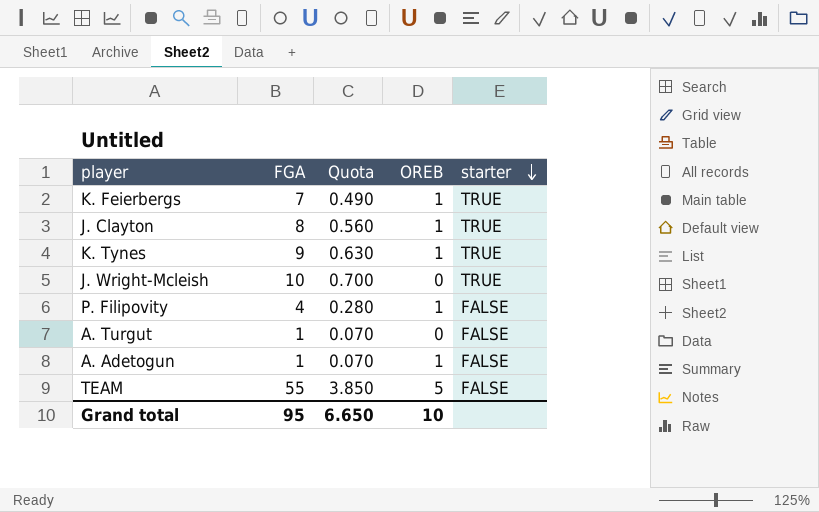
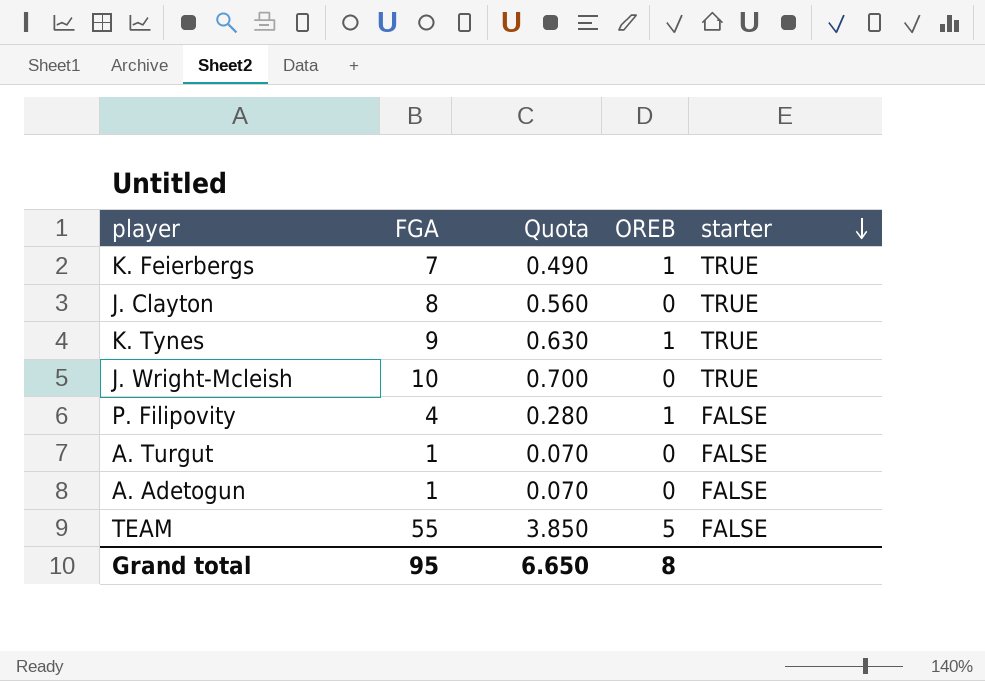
J. Clayton | OREB: 1 -> 0
A. Adetogun | OREB: 1 -> 0
Grand total | OREB: 10 -> 8

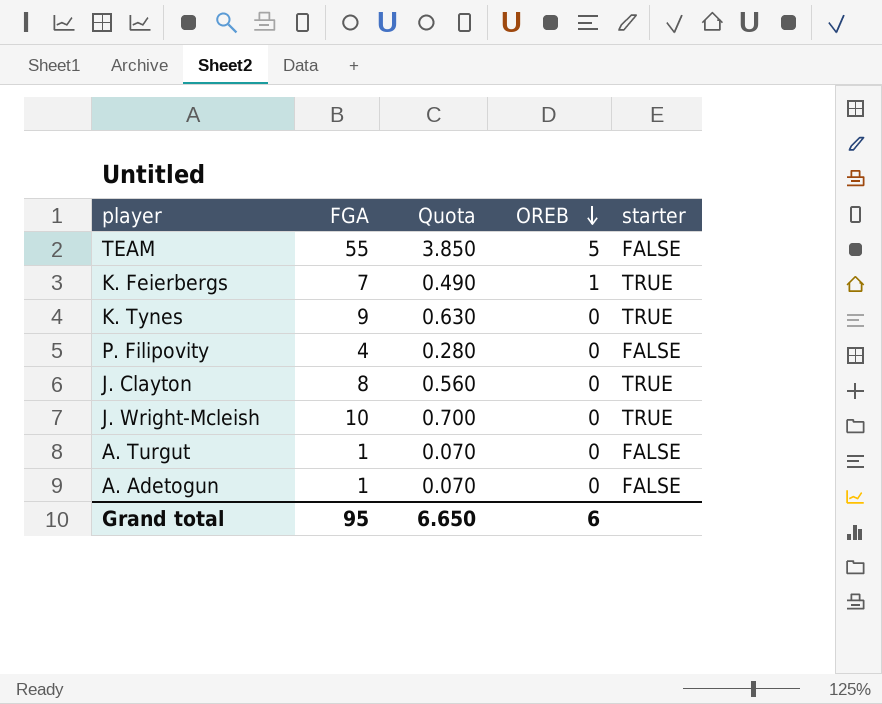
row order: starter descending -> OREB descending
K. Tynes | OREB: 1 -> 0
P. Filipovity | OREB: 1 -> 0
Grand total | OREB: 8 -> 6

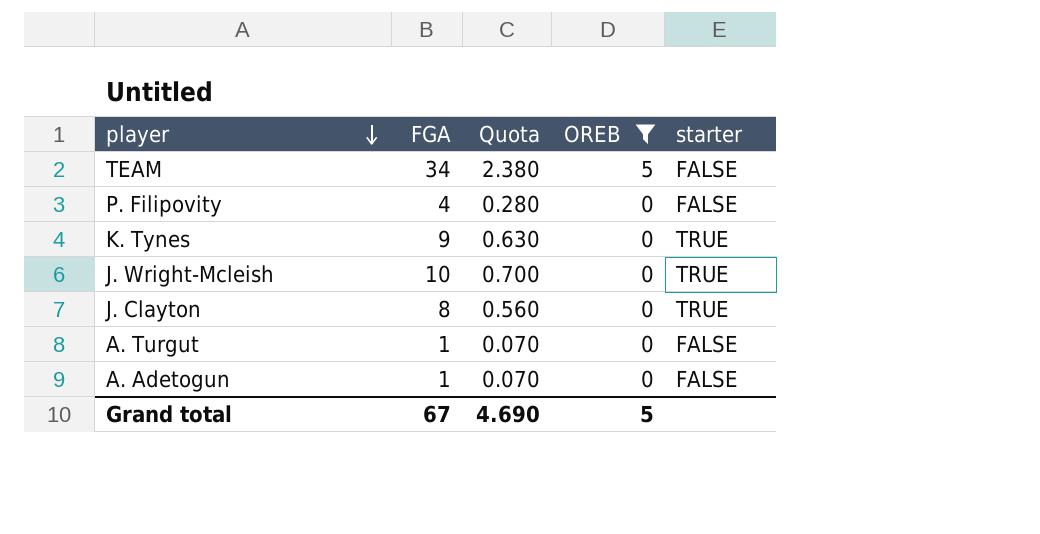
filter: none -> OREB != 1
row order: OREB descending -> player descending
TEAM | FGA: 55 -> 34
TEAM | Quota: 3.850 -> 2.380
Grand total | FGA: 95 -> 67
Grand total | Quota: 6.650 -> 4.690
Grand total | OREB: 6 -> 5

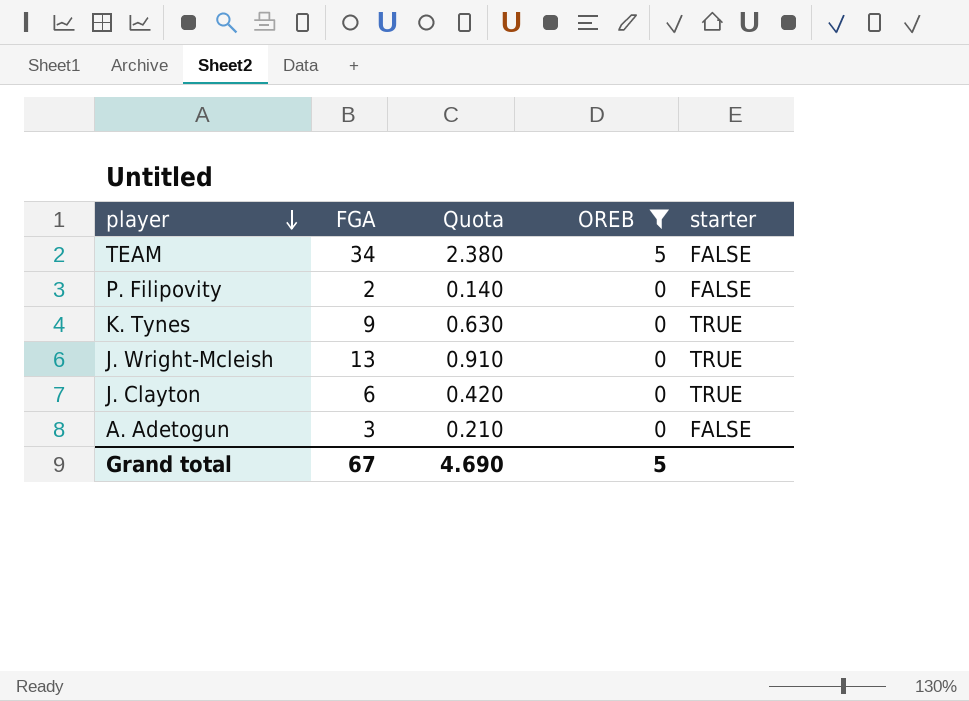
row A. Turgut: 1 | 0.070 | 0 | FALSE -> none
P. Filipovity | FGA: 4 -> 2
P. Filipovity | Quota: 0.280 -> 0.140
J. Wright-Mcleish | FGA: 10 -> 13
J. Wright-Mcleish | Quota: 0.700 -> 0.910
J. Clayton | FGA: 8 -> 6
J. Clayton | Quota: 0.560 -> 0.420
A. Adetogun | FGA: 1 -> 3
A. Adetogun | Quota: 0.070 -> 0.210

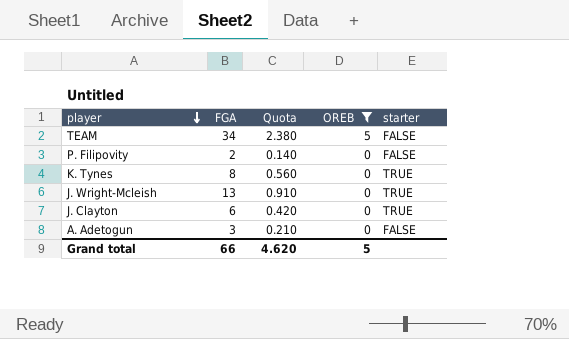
K. Tynes | FGA: 9 -> 8
K. Tynes | Quota: 0.630 -> 0.560
Grand total | FGA: 67 -> 66
Grand total | Quota: 4.690 -> 4.620

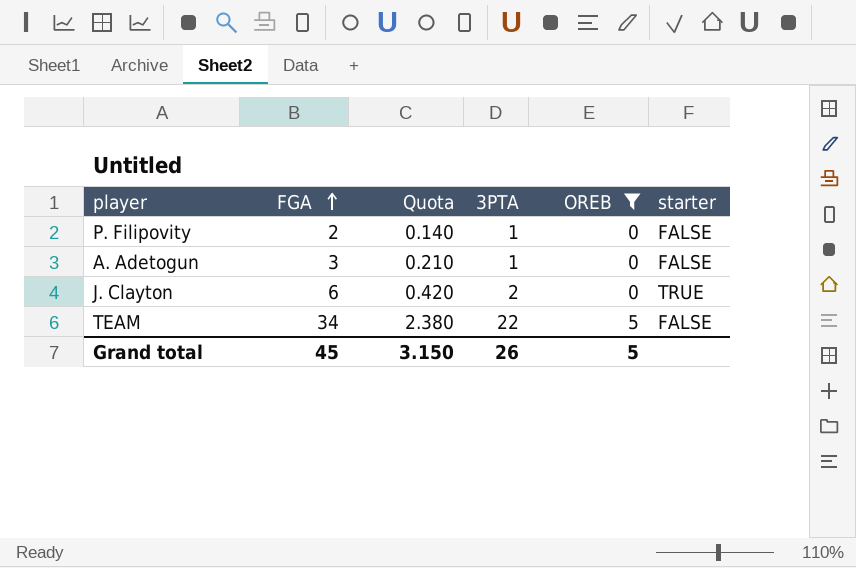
row order: player descending -> FGA ascending
column 3PTA | position: none -> 4
row K. Tynes: 8 | 0.560 | 0 | TRUE -> none
row J. Wright-Mcleish: 13 | 0.910 | 0 | TRUE -> none
Grand total | FGA: 66 -> 45
Grand total | Quota: 4.620 -> 3.150

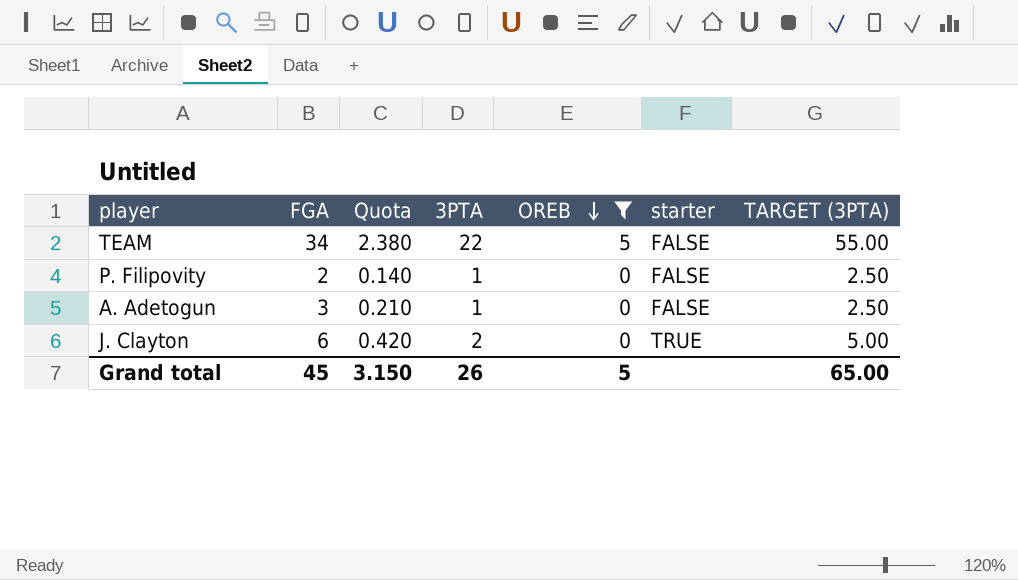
row order: FGA ascending -> OREB descending
column TARGET (3PTA) | formula: none -> [3PTA] * 2.5

